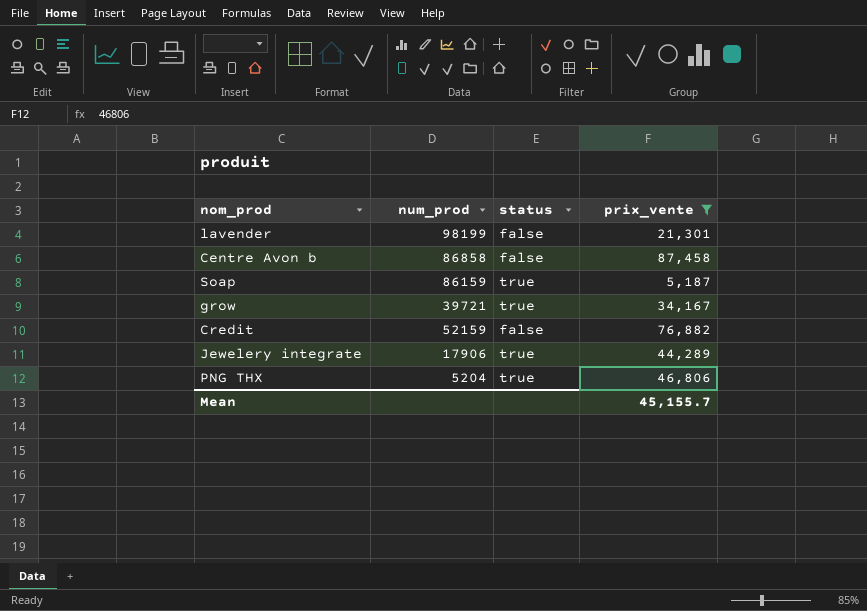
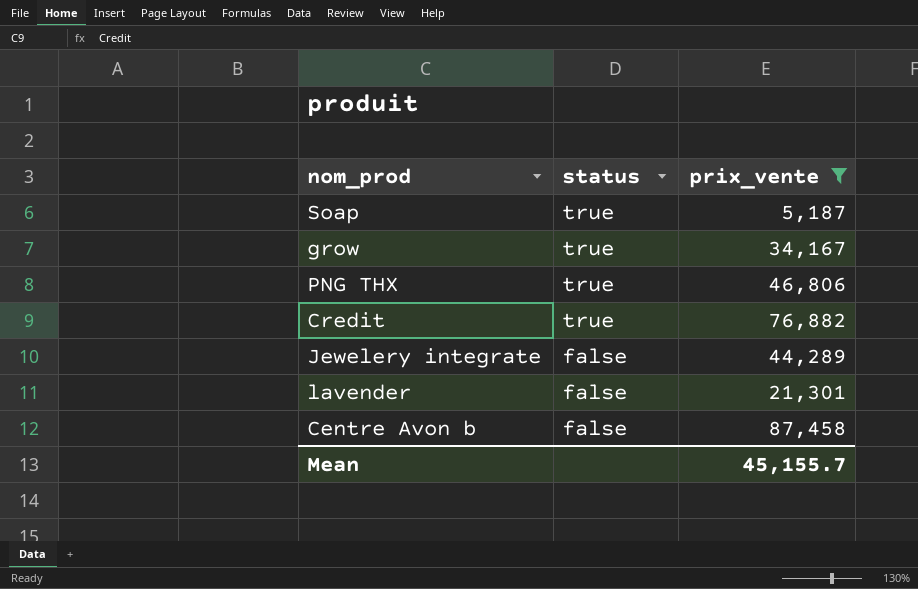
row order: none -> status descending
column num_prod | position: 2 -> none
Credit | status: false -> true
Jewelery integrate | status: true -> false

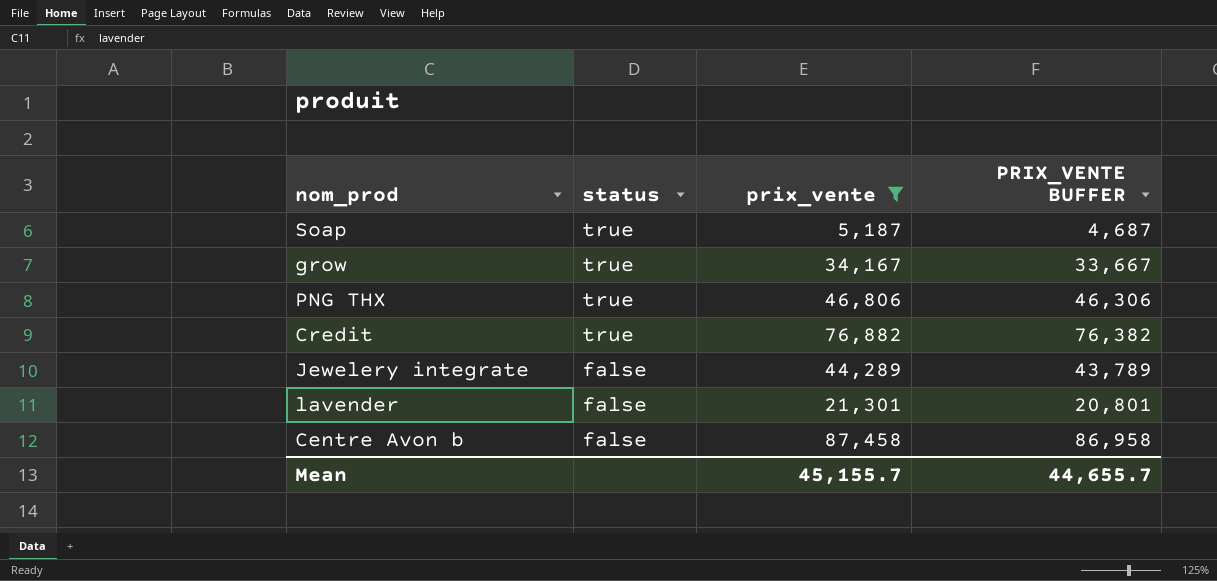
column PRIX_VENTE BUFFER | formula: none -> [prix_vente] - 500

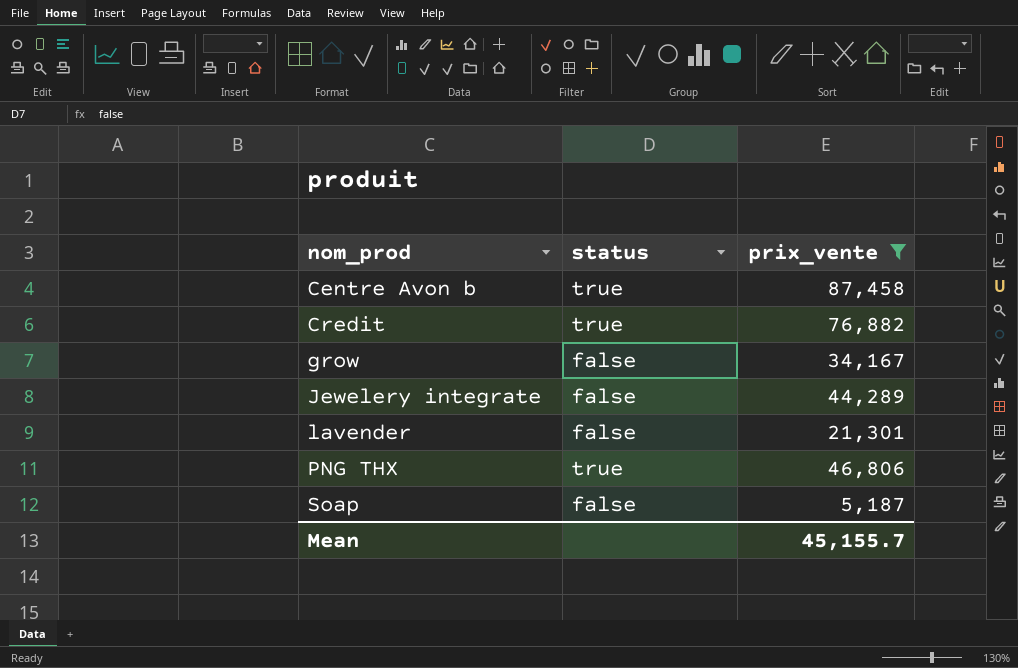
row order: status descending -> nom_prod ascending
column PRIX_VENTE BUFFER | formula: [prix_vente] - 500 -> none
Centre Avon b | status: false -> true
grow | status: true -> false
Soap | status: true -> false

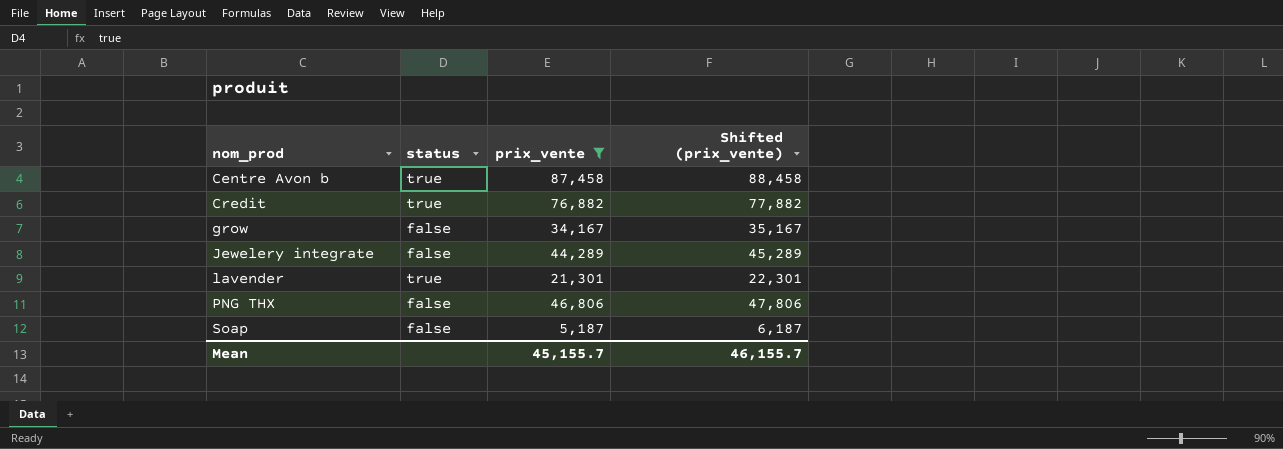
column Shifted (prix_vente) | formula: none -> [prix_vente] + 1000
lavender | status: false -> true
PNG THX | status: true -> false

